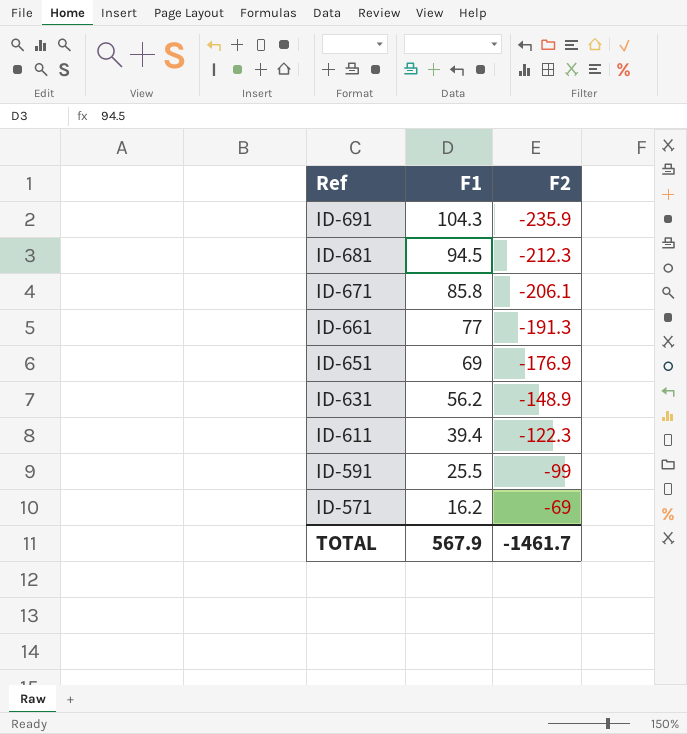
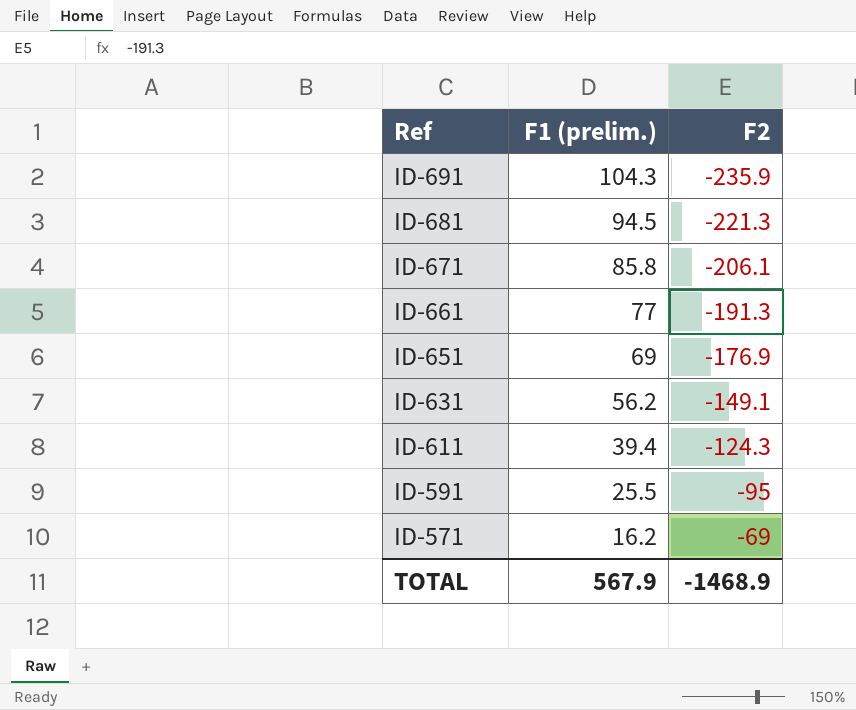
column name: F1 -> F1 (prelim.)
ID-681 | F2: -212.3 -> -221.3
ID-631 | F2: -148.9 -> -149.1
ID-611 | F2: -122.3 -> -124.3
ID-591 | F2: -99 -> -95
TOTAL | F2: -1461.7 -> -1468.9

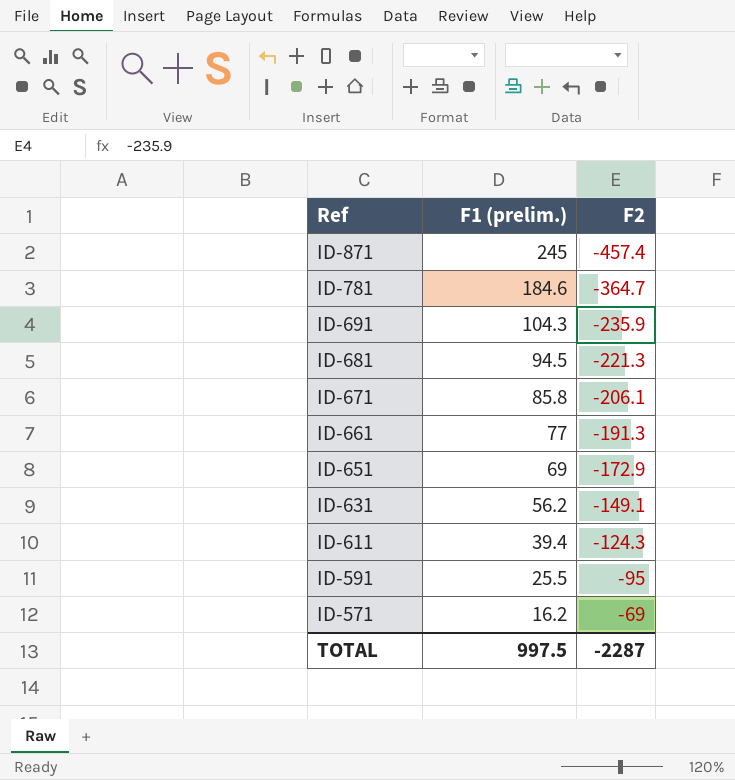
row ID-871: none -> 245 | -457.4
row ID-781: none -> 184.6 | -364.7
ID-651 | F2: -176.9 -> -172.9
TOTAL | F1 (prelim.): 567.9 -> 997.5
TOTAL | F2: -1468.9 -> -2287

